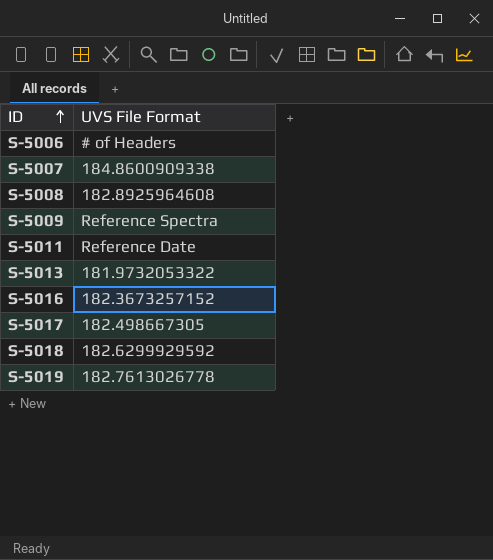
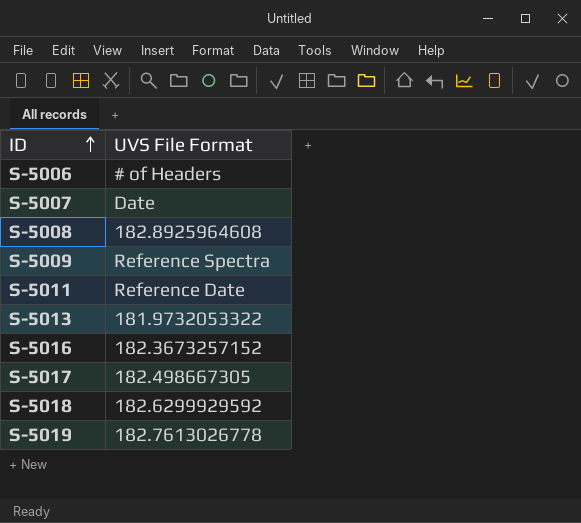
S-5007 | UVS File Format: 184.8600909338 -> Date

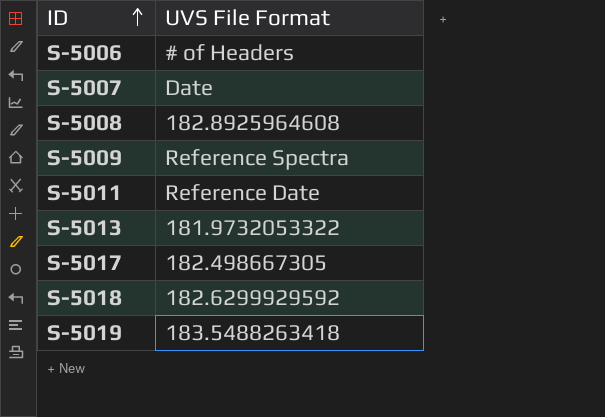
row S-5016: 182.3673257152 -> none
S-5019 | UVS File Format: 182.7613026778 -> 183.5488263418

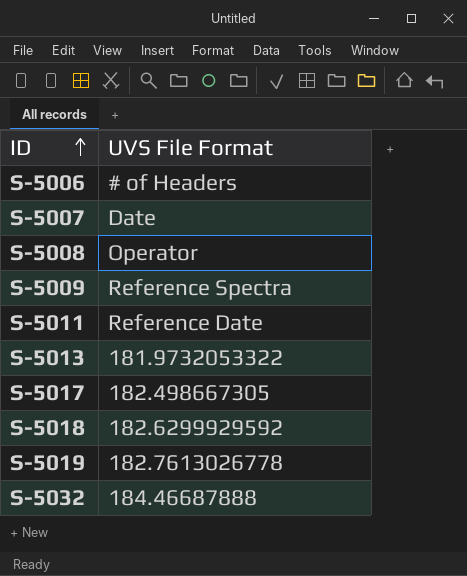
S-5008 | UVS File Format: 182.8925964608 -> Operator
S-5019 | UVS File Format: 183.5488263418 -> 182.7613026778
row S-5032: none -> 184.46687888

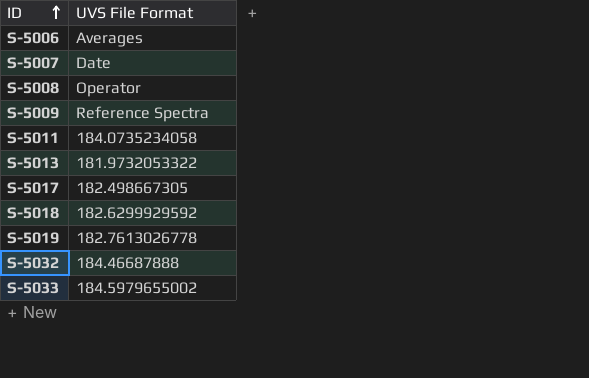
S-5006 | UVS File Format: # of Headers -> Averages
S-5011 | UVS File Format: Reference Date -> 184.0735234058
row S-5033: none -> 184.5979655002

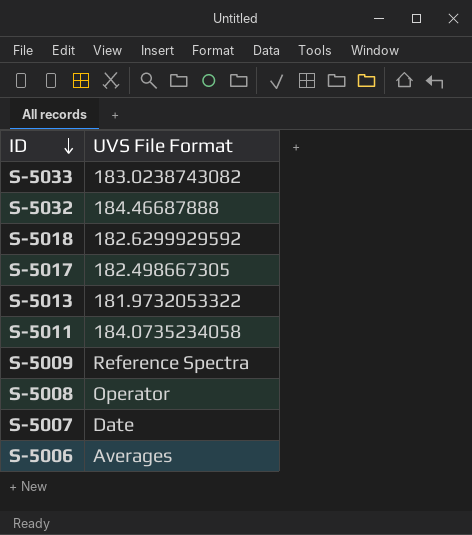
row order: ID ascending -> ID descending
row S-5019: 182.7613026778 -> none
S-5033 | UVS File Format: 184.5979655002 -> 183.0238743082

